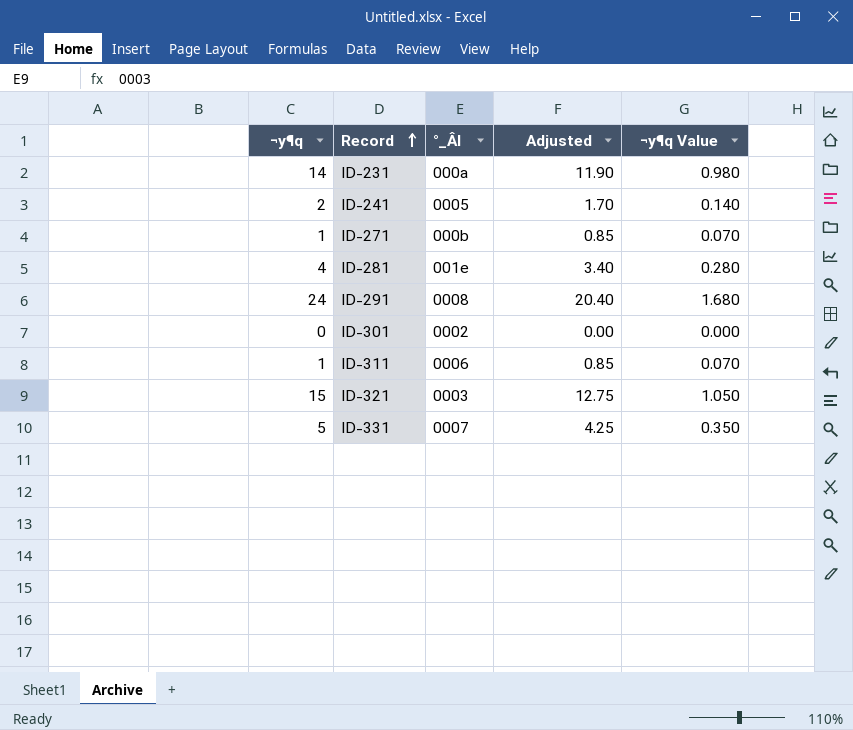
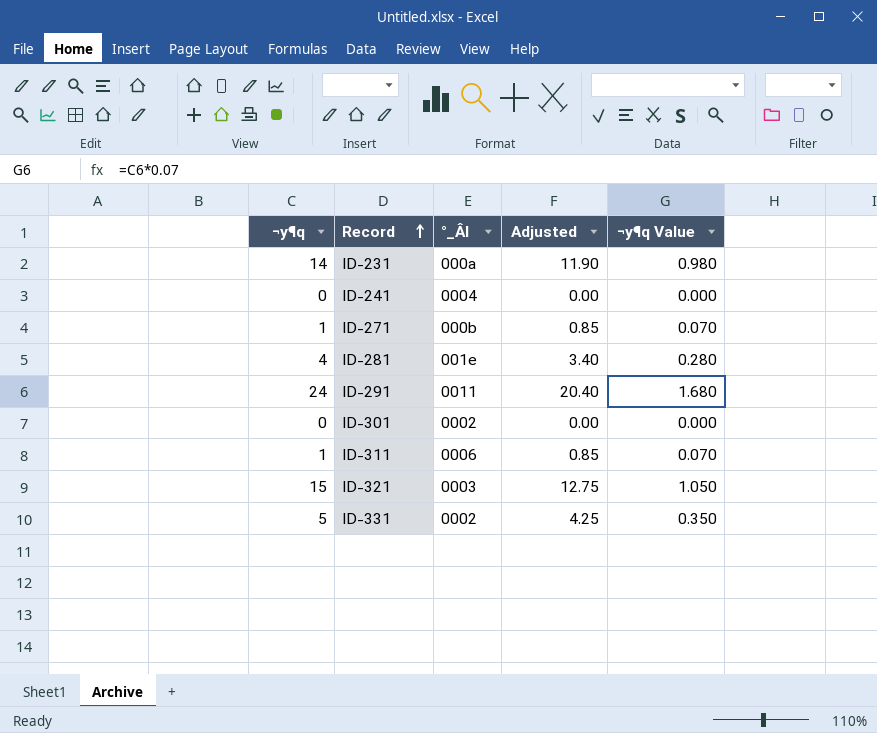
ID-241 | ¬y¶q: 2 -> 0
ID-241 | °_ÂI: 0005 -> 0004
ID-241 | Adjusted: 1.70 -> 0.00
ID-241 | ¬y¶q Value: 0.140 -> 0.000
ID-291 | °_ÂI: 0008 -> 0011
ID-331 | °_ÂI: 0007 -> 0002

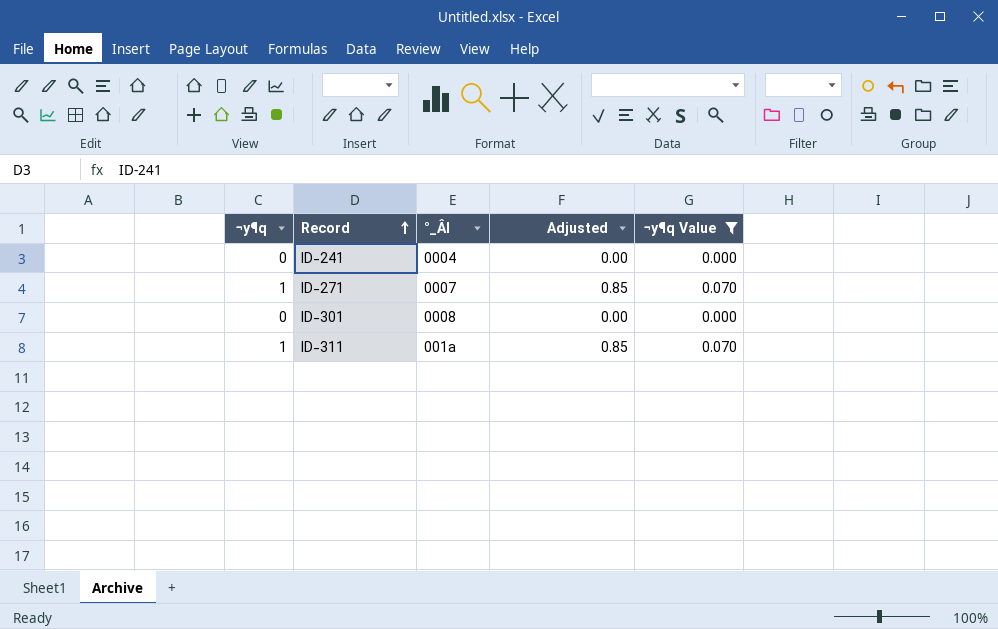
filter: none -> ¬y¶q Value <= 0.070
ID-271 | °_ÂI: 000b -> 0007
ID-301 | °_ÂI: 0002 -> 0008
ID-311 | °_ÂI: 0006 -> 001a

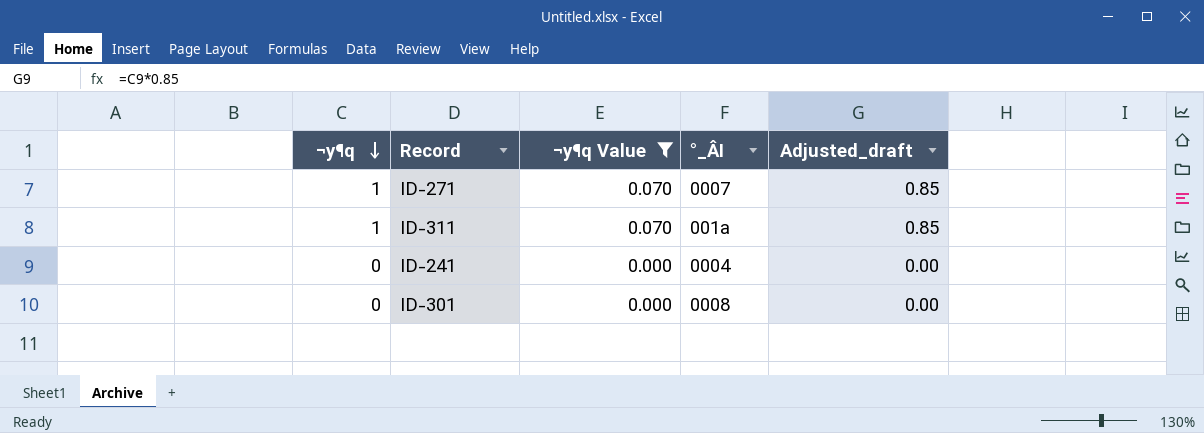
row order: Record ascending -> ¬y¶q descending
column ¬y¶q Value | position: 5 -> 3
column name: Adjusted -> Adjusted_draft

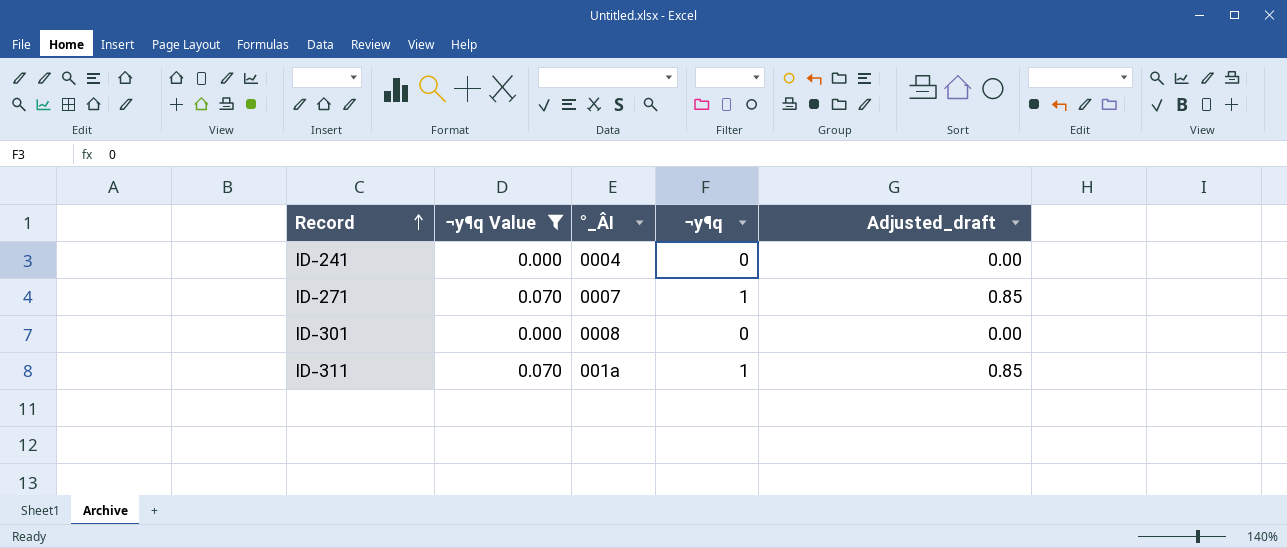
row order: ¬y¶q descending -> Record ascending
column ¬y¶q | position: 1 -> 4

